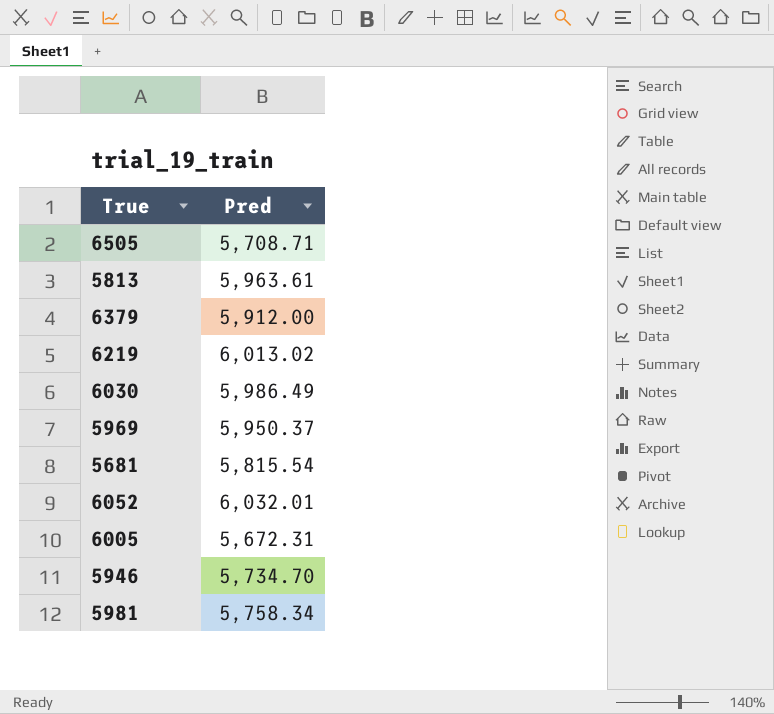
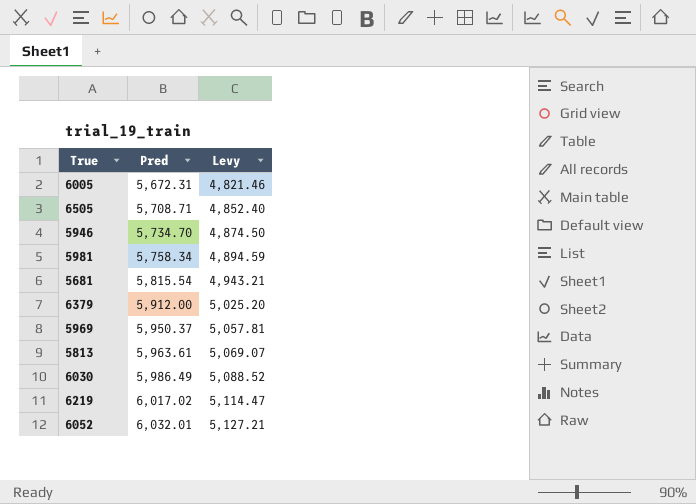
row order: none -> Pred ascending
column Levy | formula: none -> [Pred] * 0.85
6219 | Pred: 6,013.02 -> 6,017.02

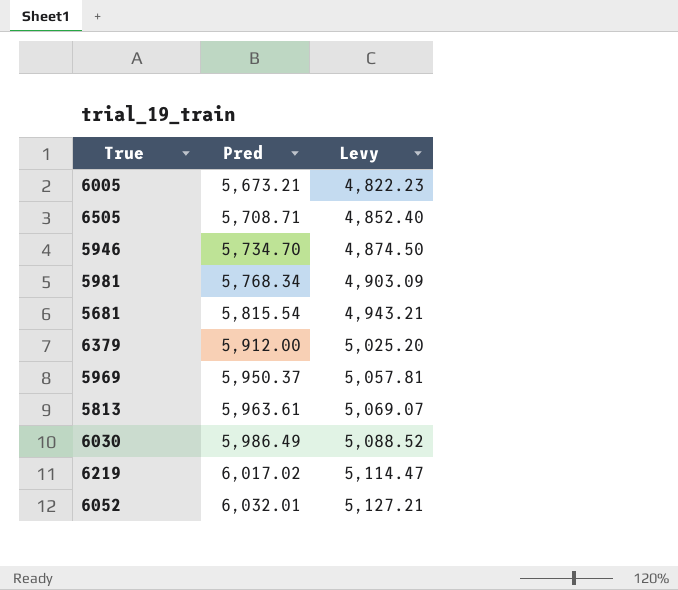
6005 | Pred: 5,672.31 -> 5,673.21
6005 | Levy: 4,821.46 -> 4,822.23
5981 | Pred: 5,758.34 -> 5,768.34
5981 | Levy: 4,894.59 -> 4,903.09

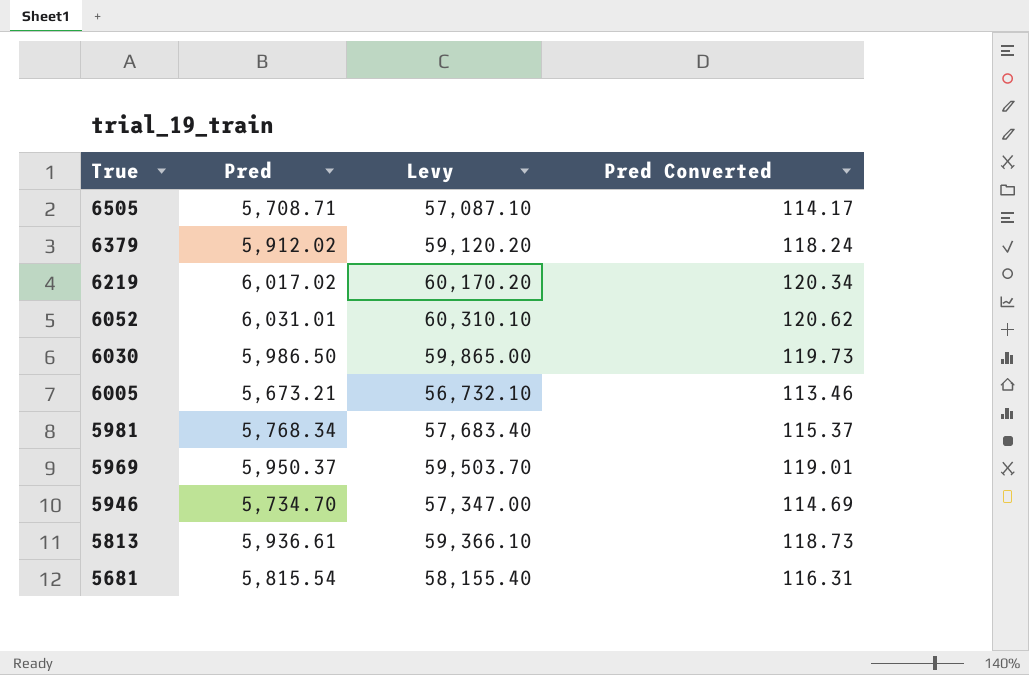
row order: Pred ascending -> True descending
column Levy | formula: [Pred] * 0.85 -> [Pred] * 10
column Pred Converted | formula: none -> [Pred] * 0.02
6379 | Pred: 5,912.00 -> 5,912.02
6052 | Pred: 6,032.01 -> 6,031.01
6030 | Pred: 5,986.49 -> 5,986.50
5813 | Pred: 5,963.61 -> 5,936.61

